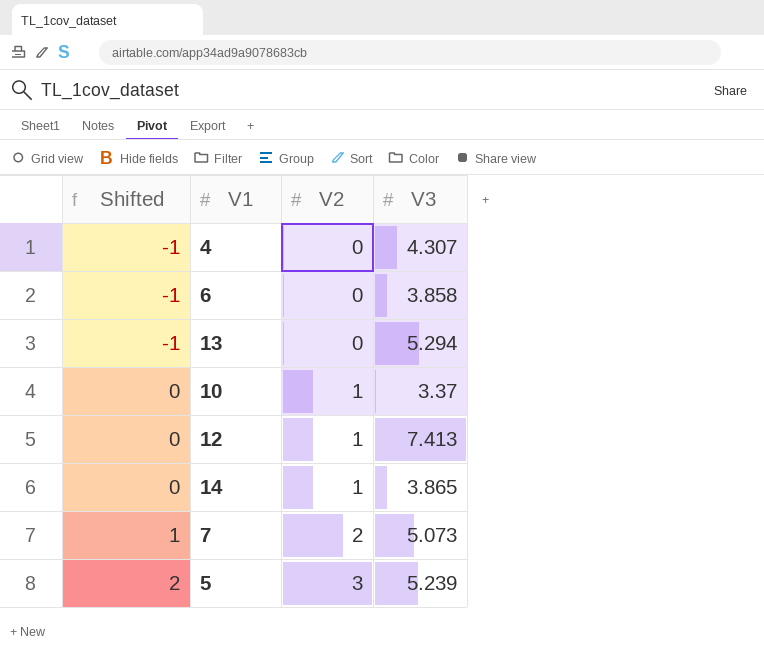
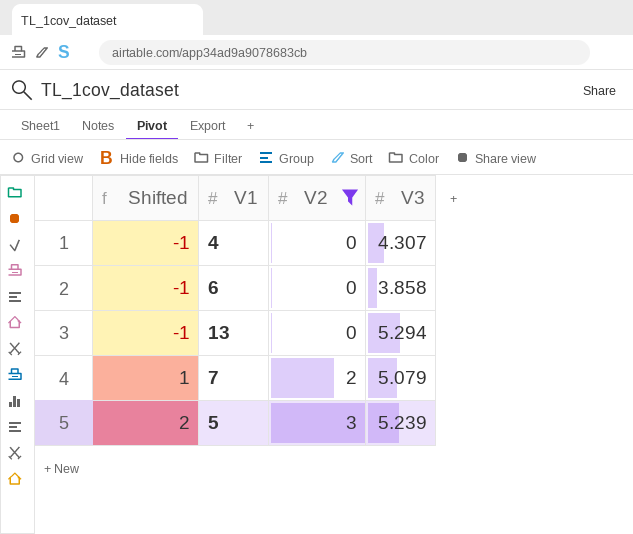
filter: none -> V2 != 1
7 | V3: 5.073 -> 5.079

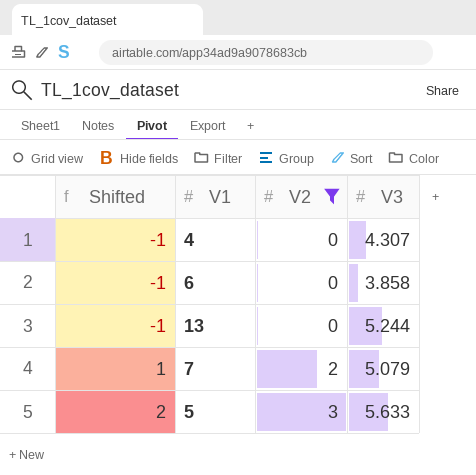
13 | V3: 5.294 -> 5.244
5 | V3: 5.239 -> 5.633

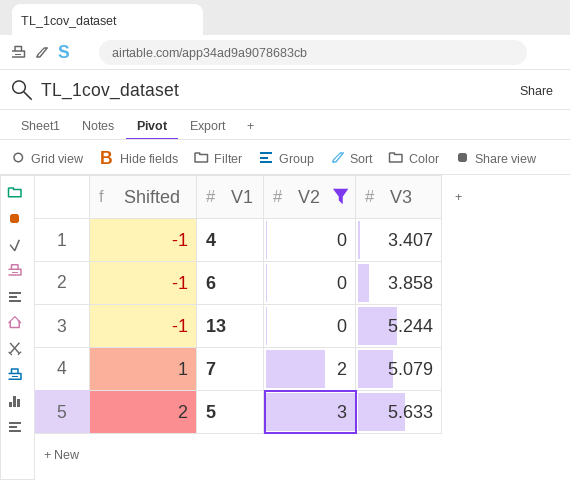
4 | V3: 4.307 -> 3.407

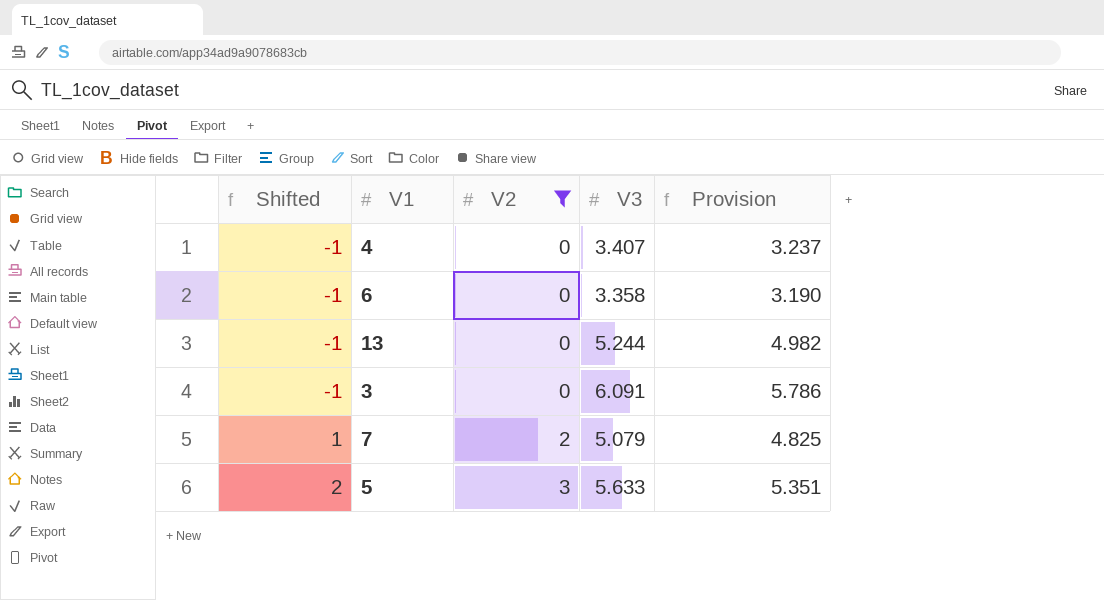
column Provision | formula: none -> [V3] * 0.95
6 | V3: 3.858 -> 3.358
row 3: none -> -1 | 0 | 6.091 | 5.786

